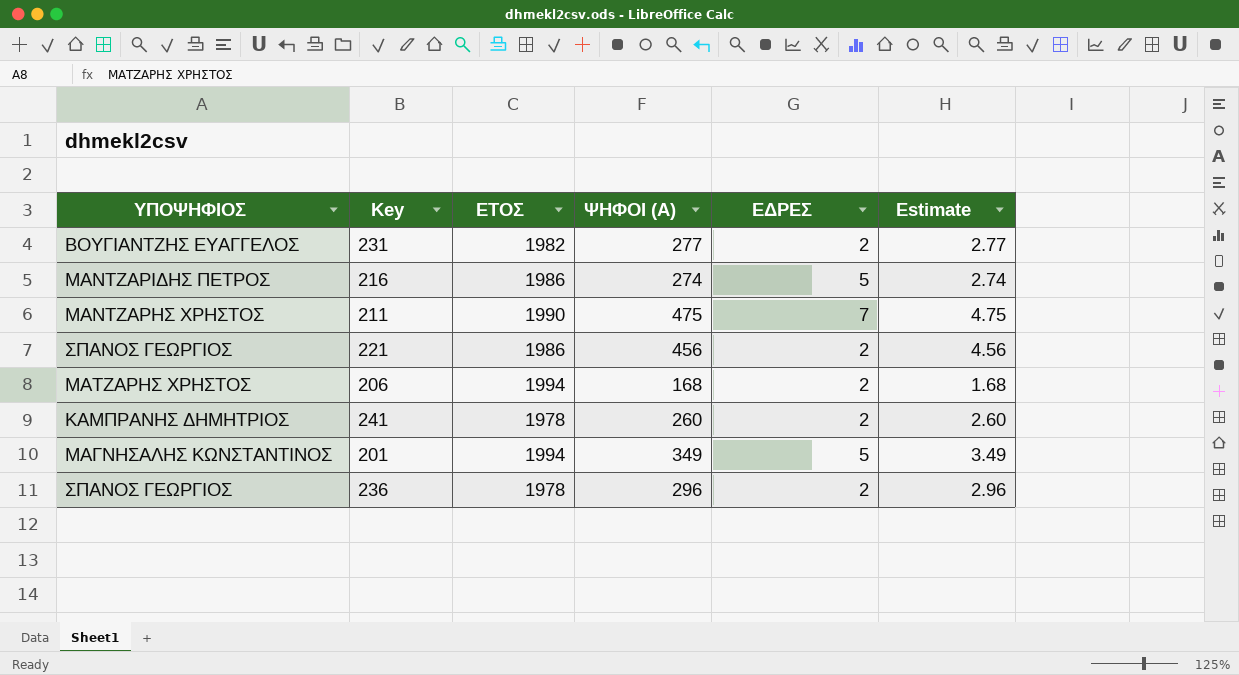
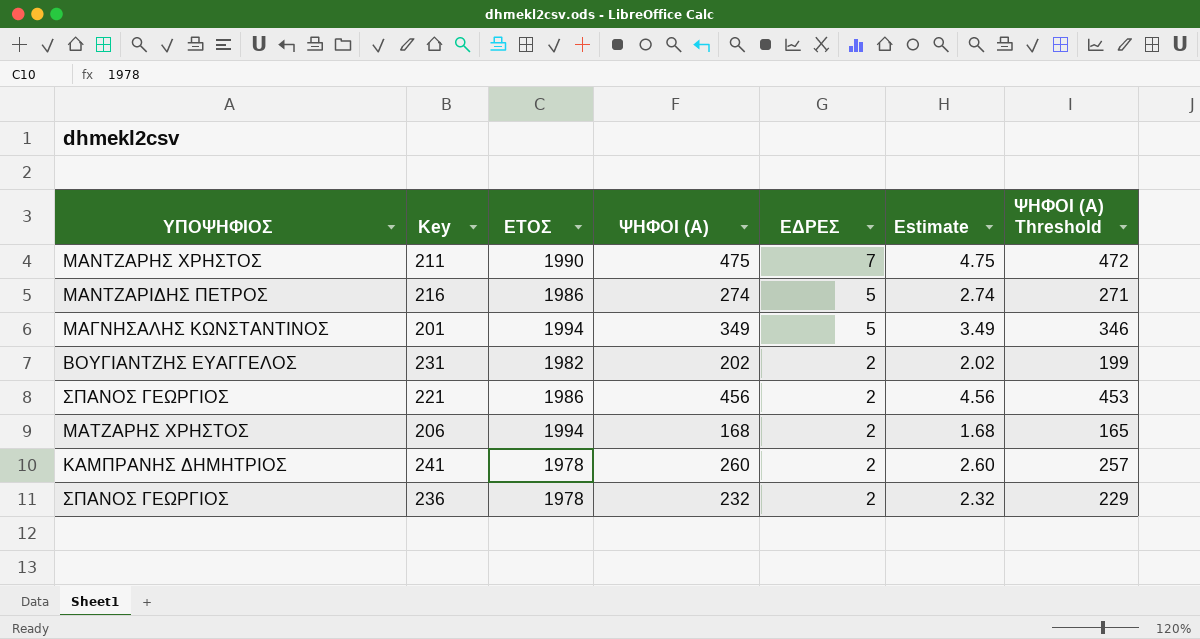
row order: none -> ΕΔΡΕΣ descending
column ΨΗΦΟΙ (Α) Threshold | formula: none -> [ΨΗΦΟΙ (Α)] - 3
231 | ΨΗΦΟΙ (Α): 277 -> 202
231 | Estimate: 2.77 -> 2.02
236 | ΨΗΦΟΙ (Α): 296 -> 232
236 | Estimate: 2.96 -> 2.32

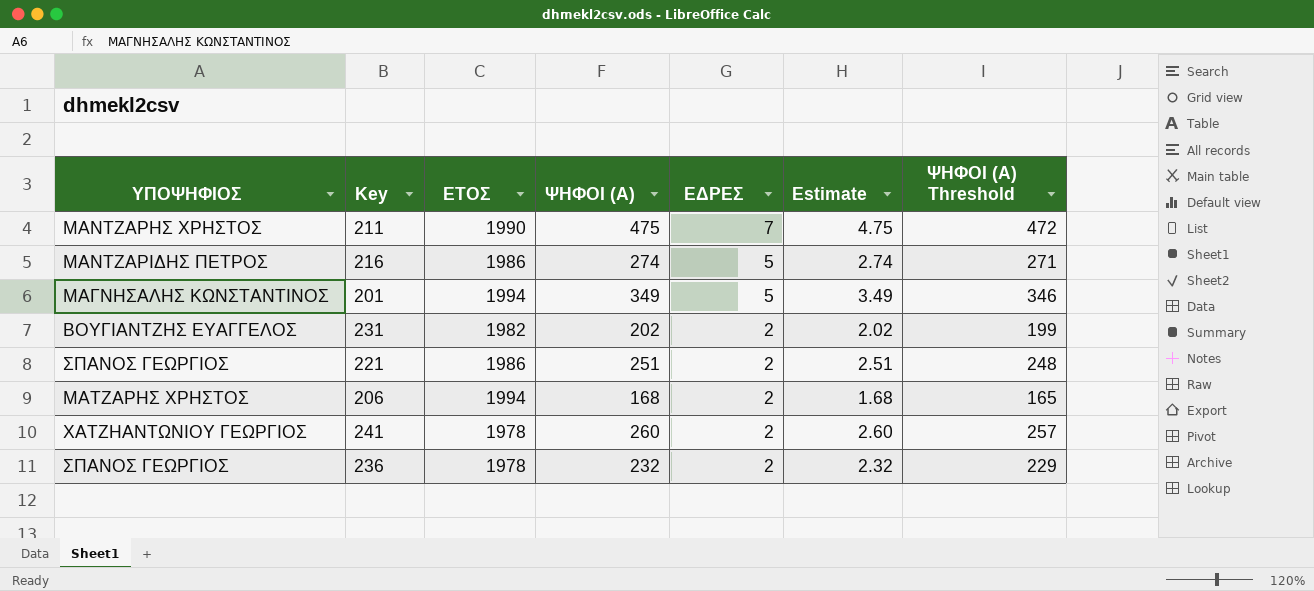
221 | ΨΗΦΟΙ (Α): 456 -> 251
221 | Estimate: 4.56 -> 2.51
221 | ΨΗΦΟΙ (Α) Threshold: 453 -> 248
241 | ΥΠΟΨΗΦΙΟΣ: ΚΑΜΠΡΑΝΗΣ ΔΗΜΗΤΡΙΟΣ -> ΧΑΤΖΗΑΝΤΩΝΙΟΥ ΓΕΩΡΓΙΟΣ

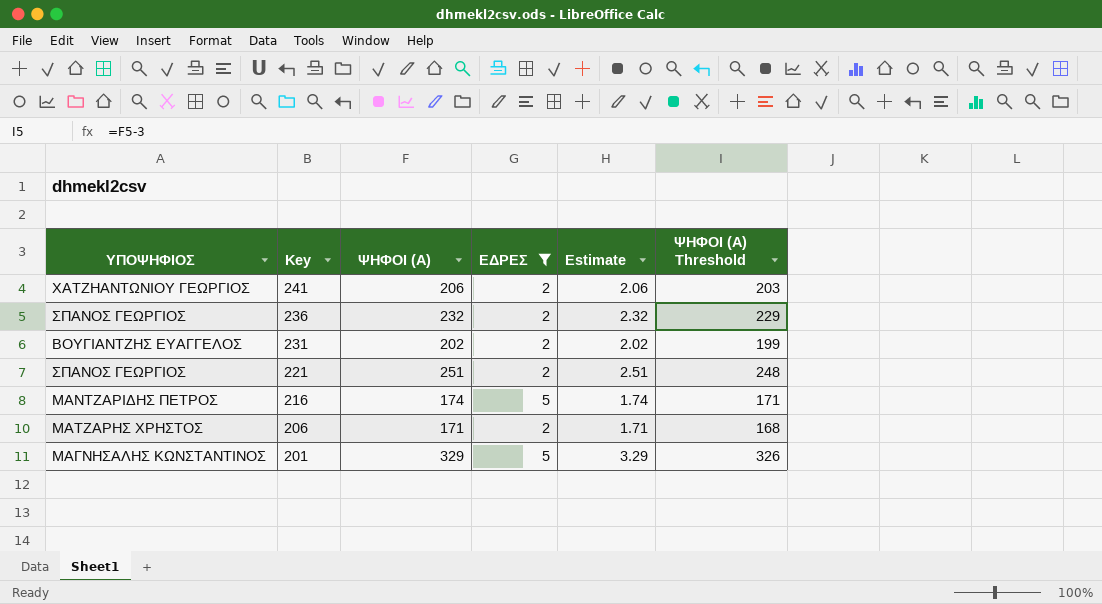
filter: none -> ΕΔΡΕΣ != 7
row order: ΕΔΡΕΣ descending -> Key descending
column ΕΤΟΣ | position: 3 -> none
241 | ΨΗΦΟΙ (Α): 260 -> 206
241 | Estimate: 2.60 -> 2.06
241 | ΨΗΦΟΙ (Α) Threshold: 257 -> 203
216 | ΨΗΦΟΙ (Α): 274 -> 174
216 | Estimate: 2.74 -> 1.74
216 | ΨΗΦΟΙ (Α) Threshold: 271 -> 171
206 | ΨΗΦΟΙ (Α): 168 -> 171
206 | Estimate: 1.68 -> 1.71
206 | ΨΗΦΟΙ (Α) Threshold: 165 -> 168
201 | ΨΗΦΟΙ (Α): 349 -> 329
201 | Estimate: 3.49 -> 3.29
201 | ΨΗΦΟΙ (Α) Threshold: 346 -> 326

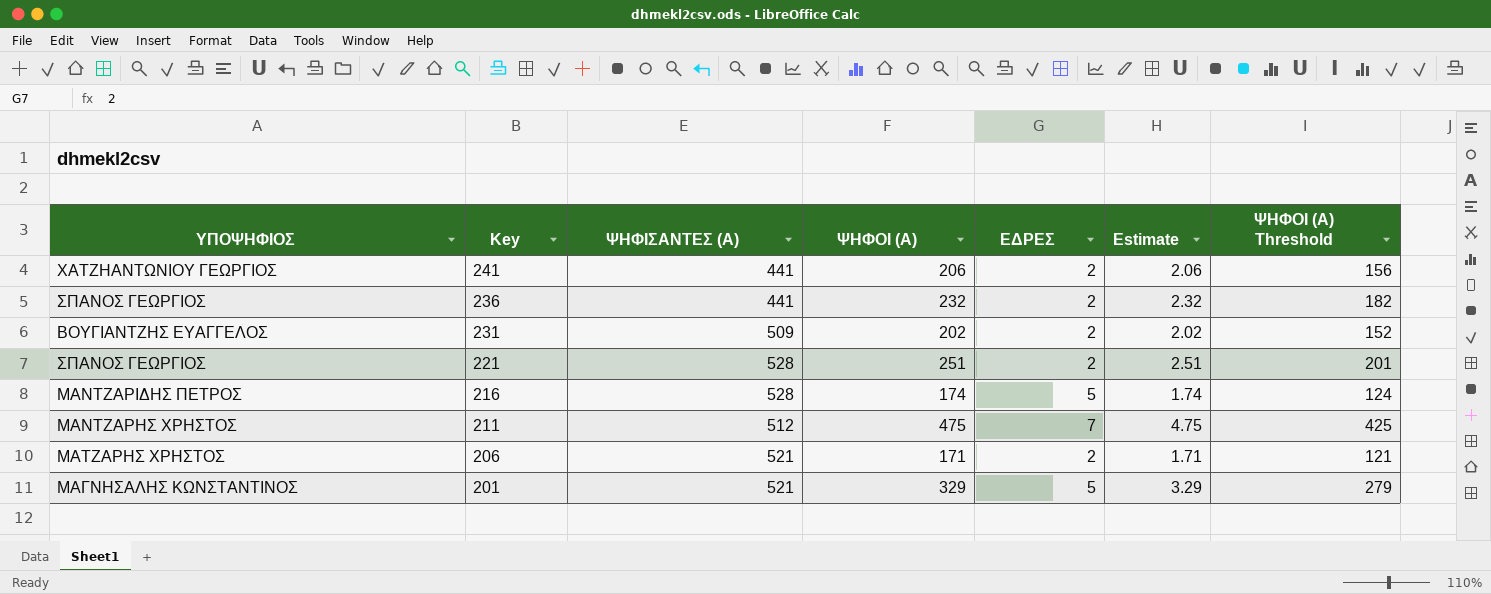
filter: ΕΔΡΕΣ != 7 -> none
column ΨΗΦΙΣΑΝΤΕΣ (Α) | position: none -> 3
column ΨΗΦΟΙ (Α) Threshold | formula: [ΨΗΦΟΙ (Α)] - 3 -> [ΨΗΦΟΙ (Α)] - 50

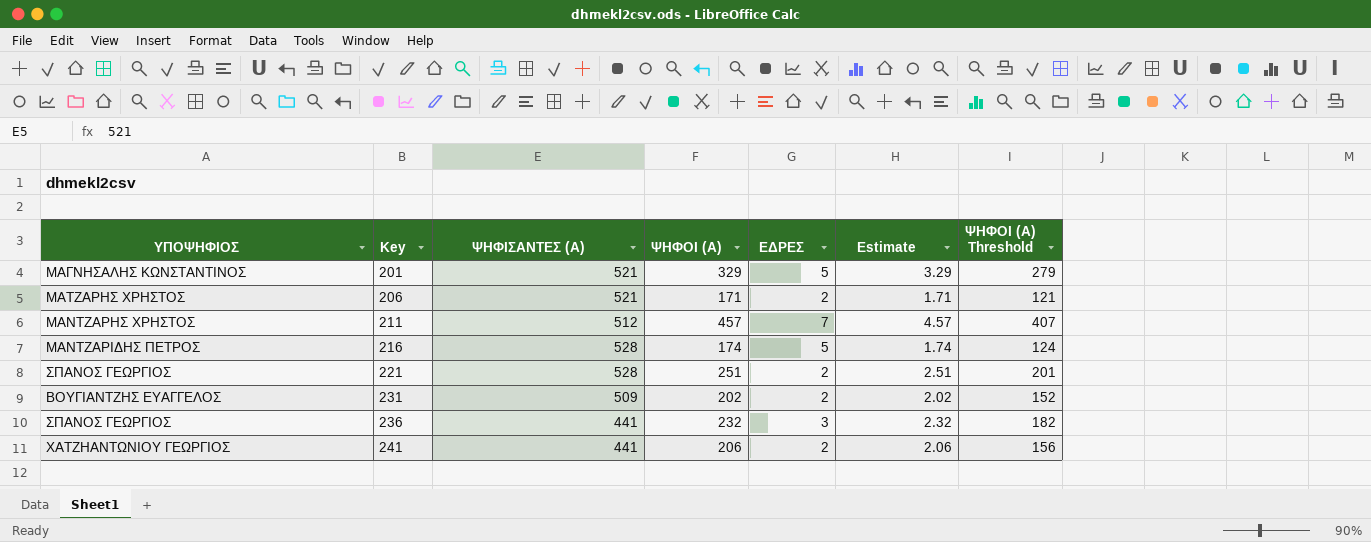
row order: Key descending -> Key ascending
211 | ΨΗΦΟΙ (Α): 475 -> 457
211 | Estimate: 4.75 -> 4.57
211 | ΨΗΦΟΙ (Α) Threshold: 425 -> 407
236 | ΕΔΡΕΣ: 2 -> 3

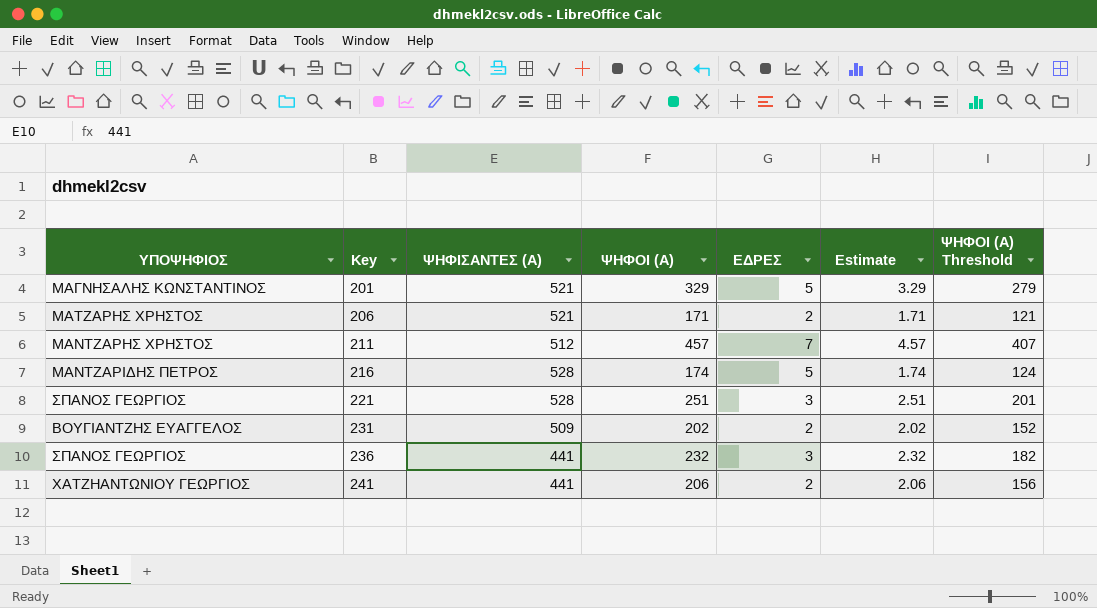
221 | ΕΔΡΕΣ: 2 -> 3

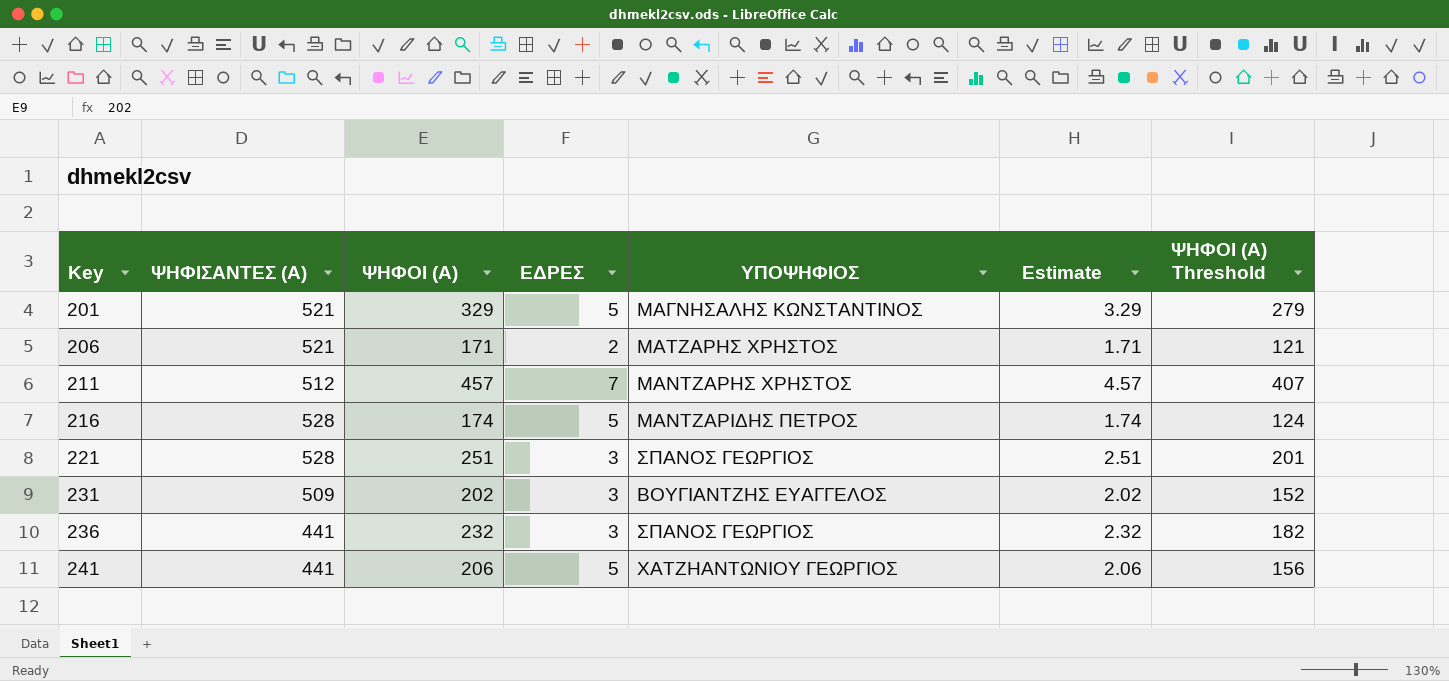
column ΥΠΟΨΗΦΙΟΣ | position: 1 -> 5
231 | ΕΔΡΕΣ: 2 -> 3
241 | ΕΔΡΕΣ: 2 -> 5

